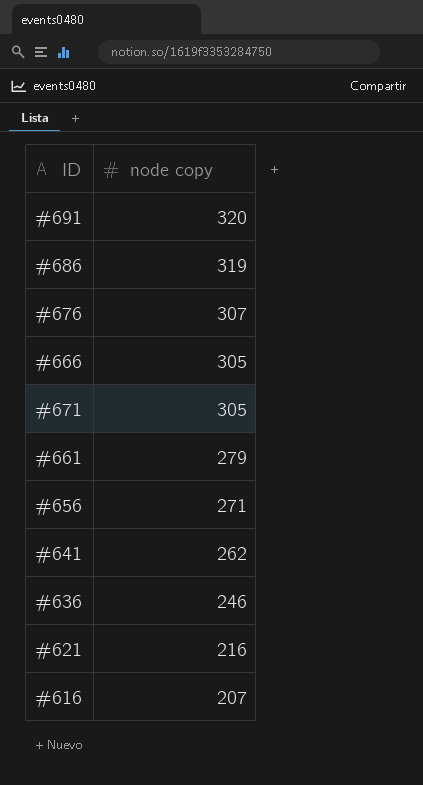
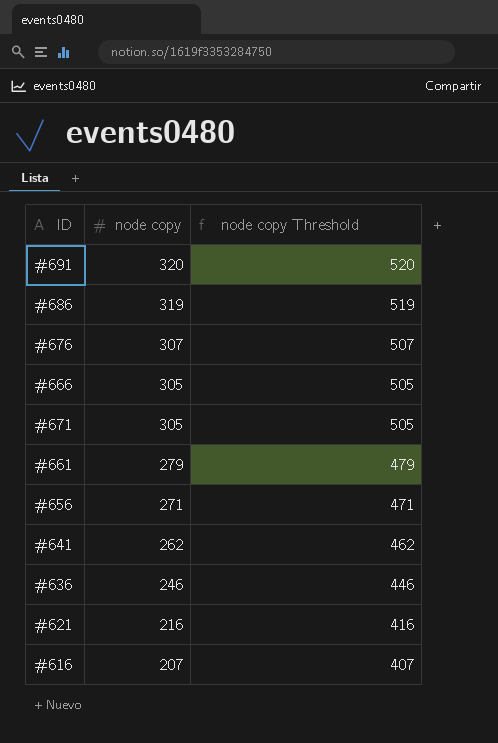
column node copy Threshold | formula: none -> [node copy] + 200

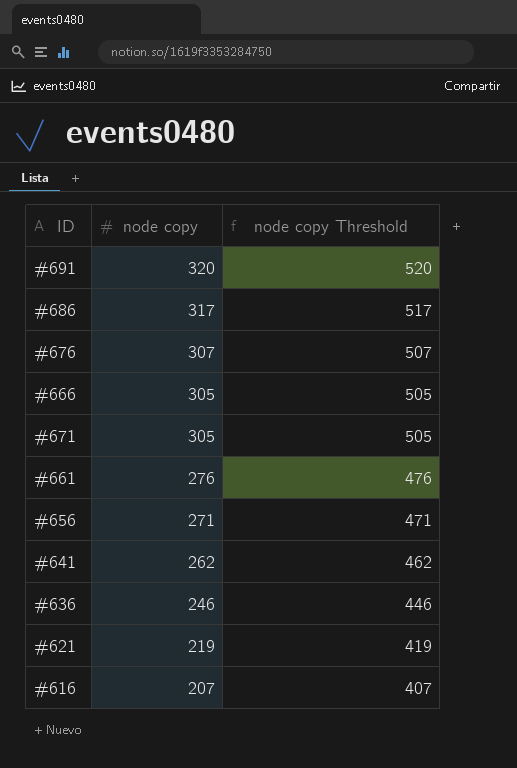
#686 | node copy: 319 -> 317
#686 | node copy Threshold: 519 -> 517
#661 | node copy: 279 -> 276
#661 | node copy Threshold: 479 -> 476
#621 | node copy: 216 -> 219
#621 | node copy Threshold: 416 -> 419

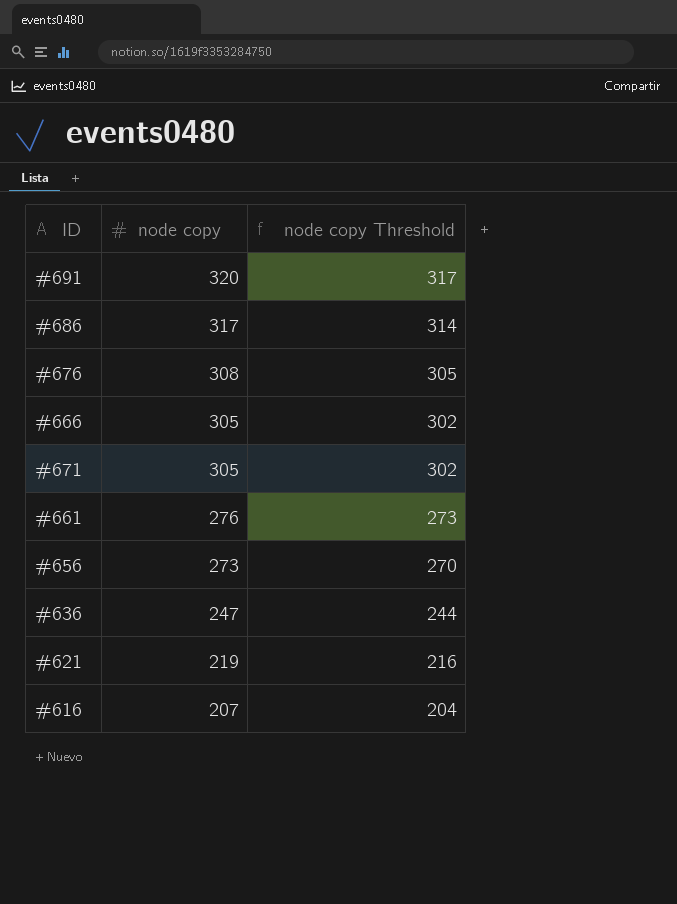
column node copy Threshold | formula: [node copy] + 200 -> [node copy] - 3
row #641: 262 | 462 -> none
#676 | node copy: 307 -> 308
#656 | node copy: 271 -> 273
#636 | node copy: 246 -> 247

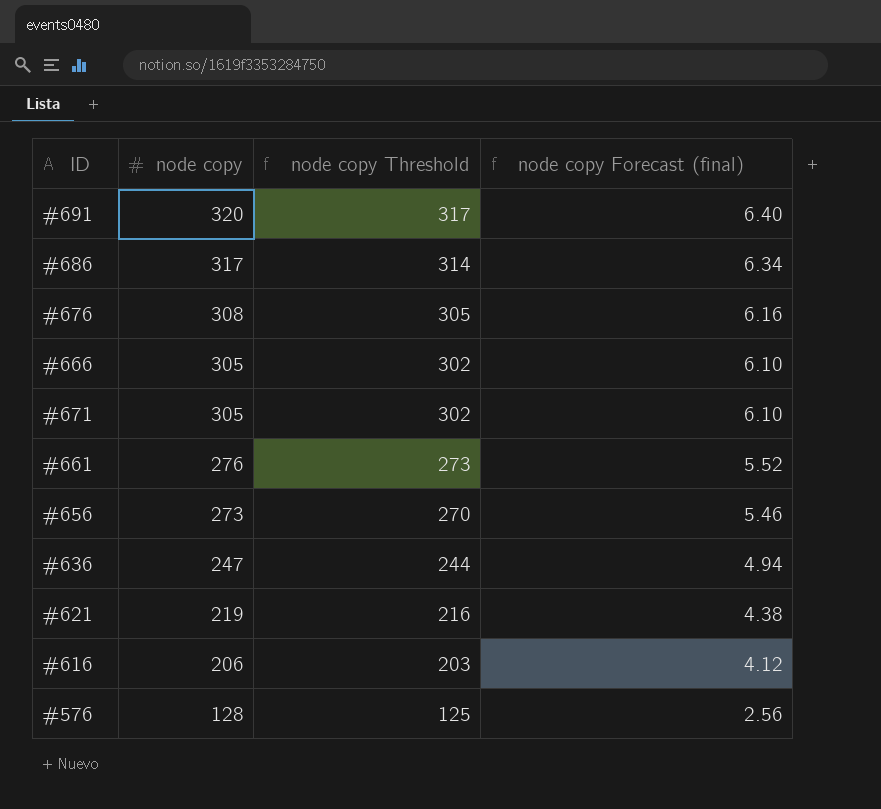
column node copy Forecast (final) | formula: none -> [node copy] * 0.02
#616 | node copy: 207 -> 206
#616 | node copy Threshold: 204 -> 203
row #576: none -> 128 | 125 | 2.56

